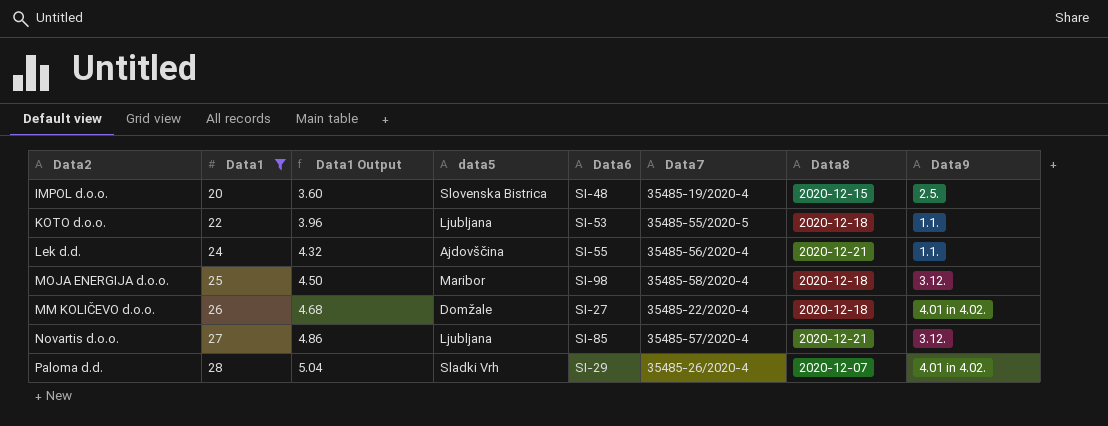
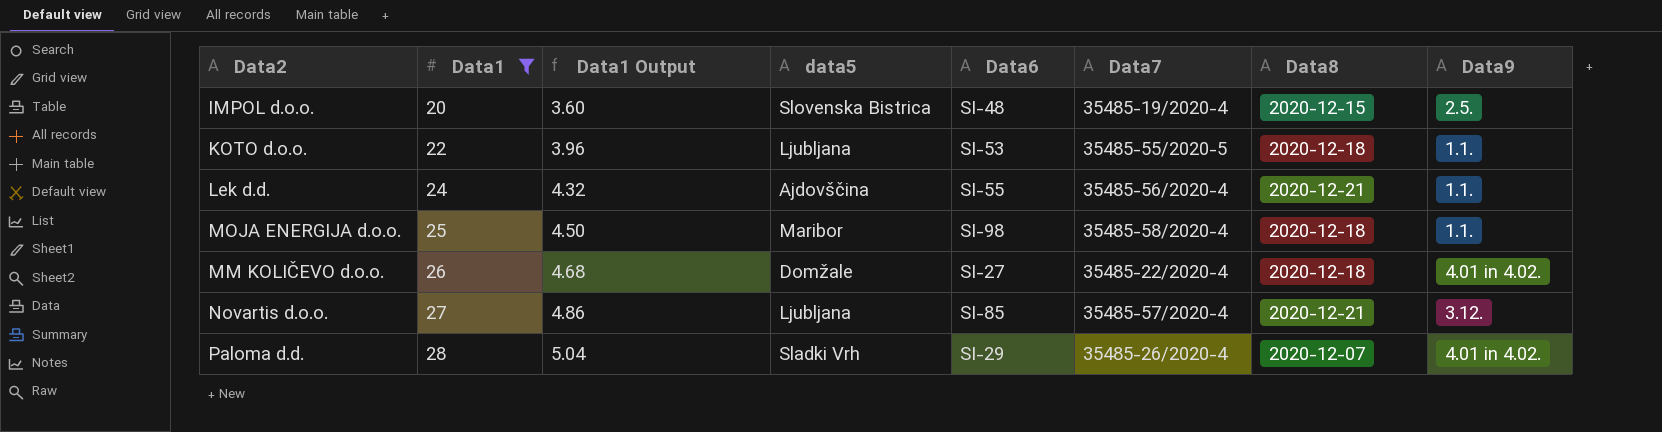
MOJA ENERGIJA d.o.o. | Data9: 3.12. -> 1.1.

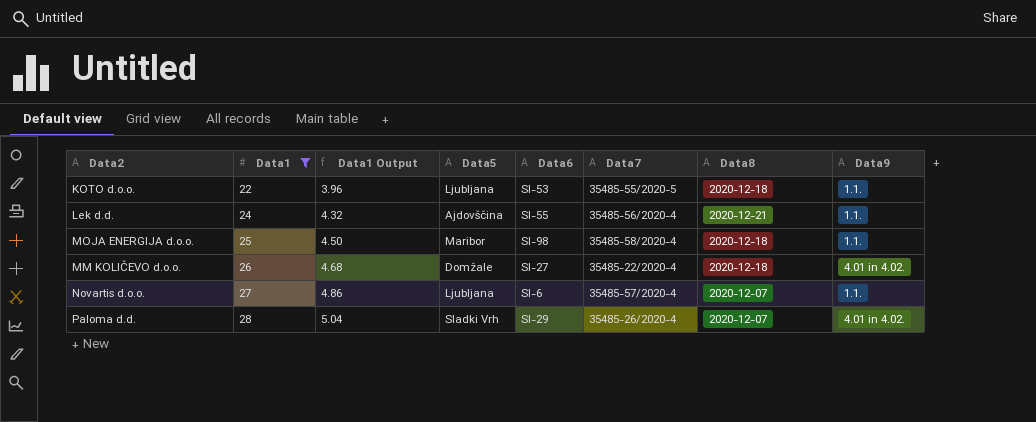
column name: data5 -> Data5
row IMPOL d.o.o.: 20 | 3.60 | Slovenska Bistrica | SI-48 | 35485-19/2020-4 | 2020-12-15 | 2.5. -> none
Novartis d.o.o. | Data6: SI-85 -> SI-6
Novartis d.o.o. | Data8: 2020-12-21 -> 2020-12-07
Novartis d.o.o. | Data9: 3.12. -> 1.1.

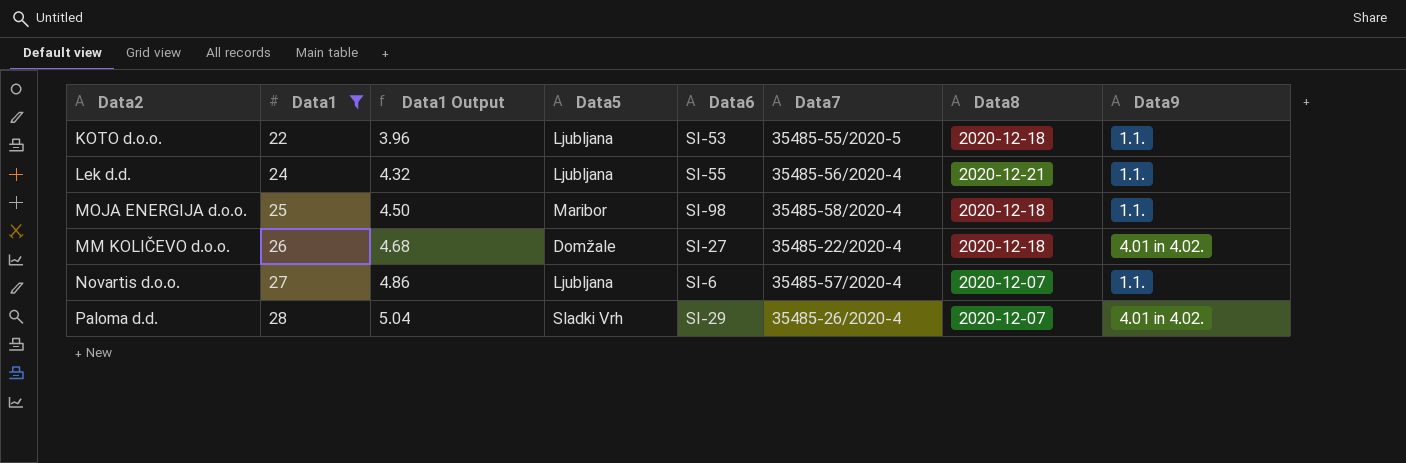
Lek d.d. | Data5: Ajdovščina -> Ljubljana

